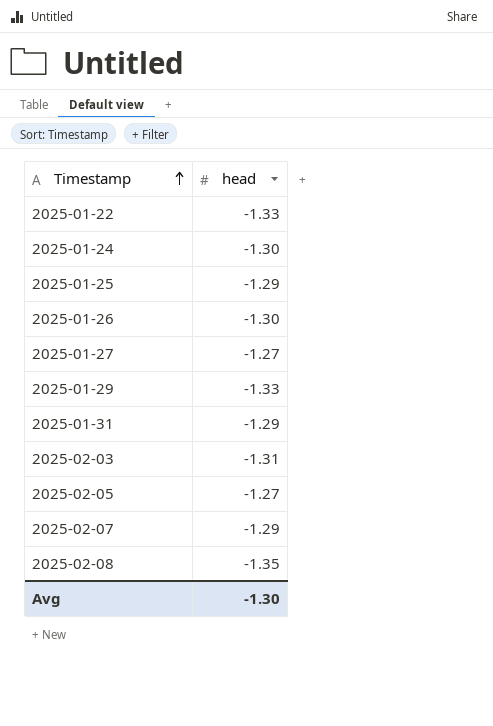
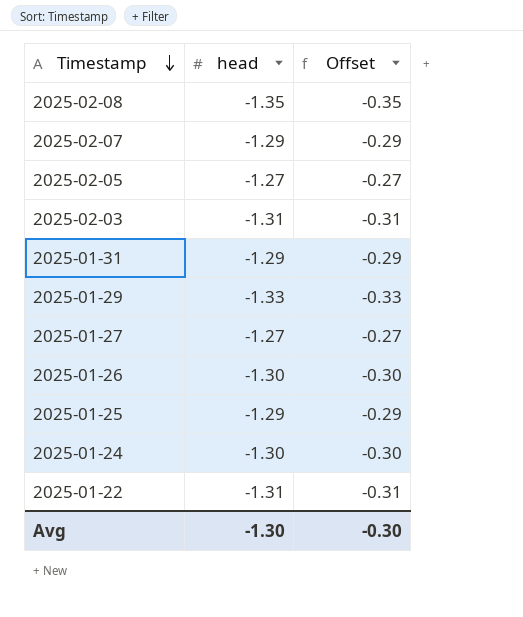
row order: Timestamp ascending -> Timestamp descending
column Offset | formula: none -> [head] + 1
2025-01-22 | head: -1.33 -> -1.31

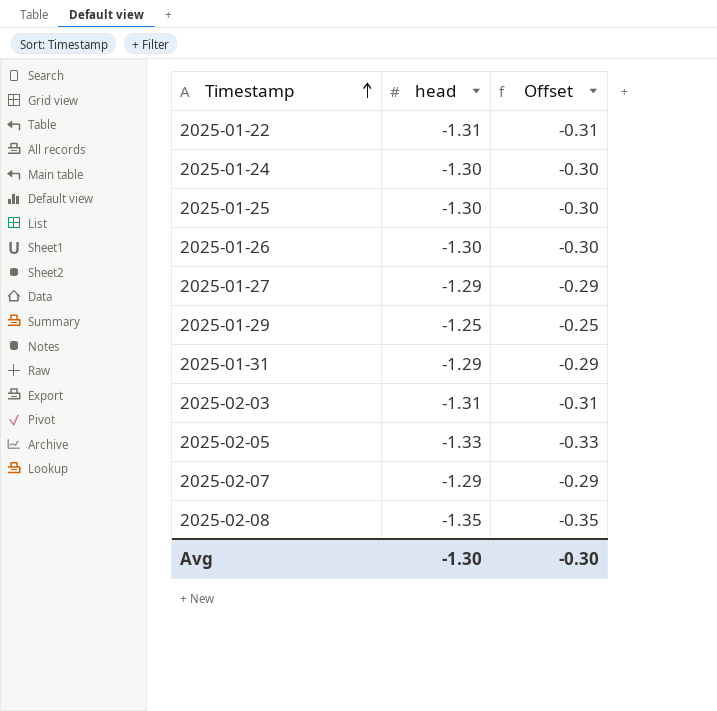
row order: Timestamp descending -> Timestamp ascending
2025-01-25 | head: -1.29 -> -1.30
2025-01-25 | Offset: -0.29 -> -0.30
2025-01-27 | head: -1.27 -> -1.29
2025-01-27 | Offset: -0.27 -> -0.29
2025-01-29 | head: -1.33 -> -1.25
2025-01-29 | Offset: -0.33 -> -0.25
2025-02-05 | head: -1.27 -> -1.33
2025-02-05 | Offset: -0.27 -> -0.33

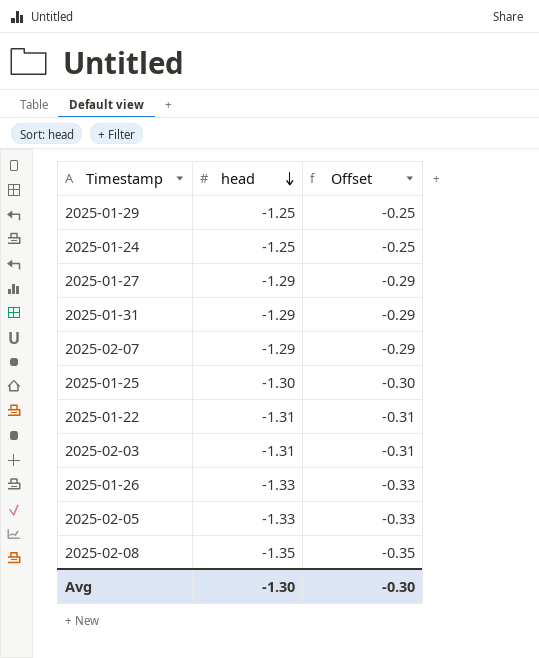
row order: Timestamp ascending -> head descending
2025-01-24 | head: -1.30 -> -1.25
2025-01-24 | Offset: -0.30 -> -0.25
2025-01-26 | head: -1.30 -> -1.33
2025-01-26 | Offset: -0.30 -> -0.33

